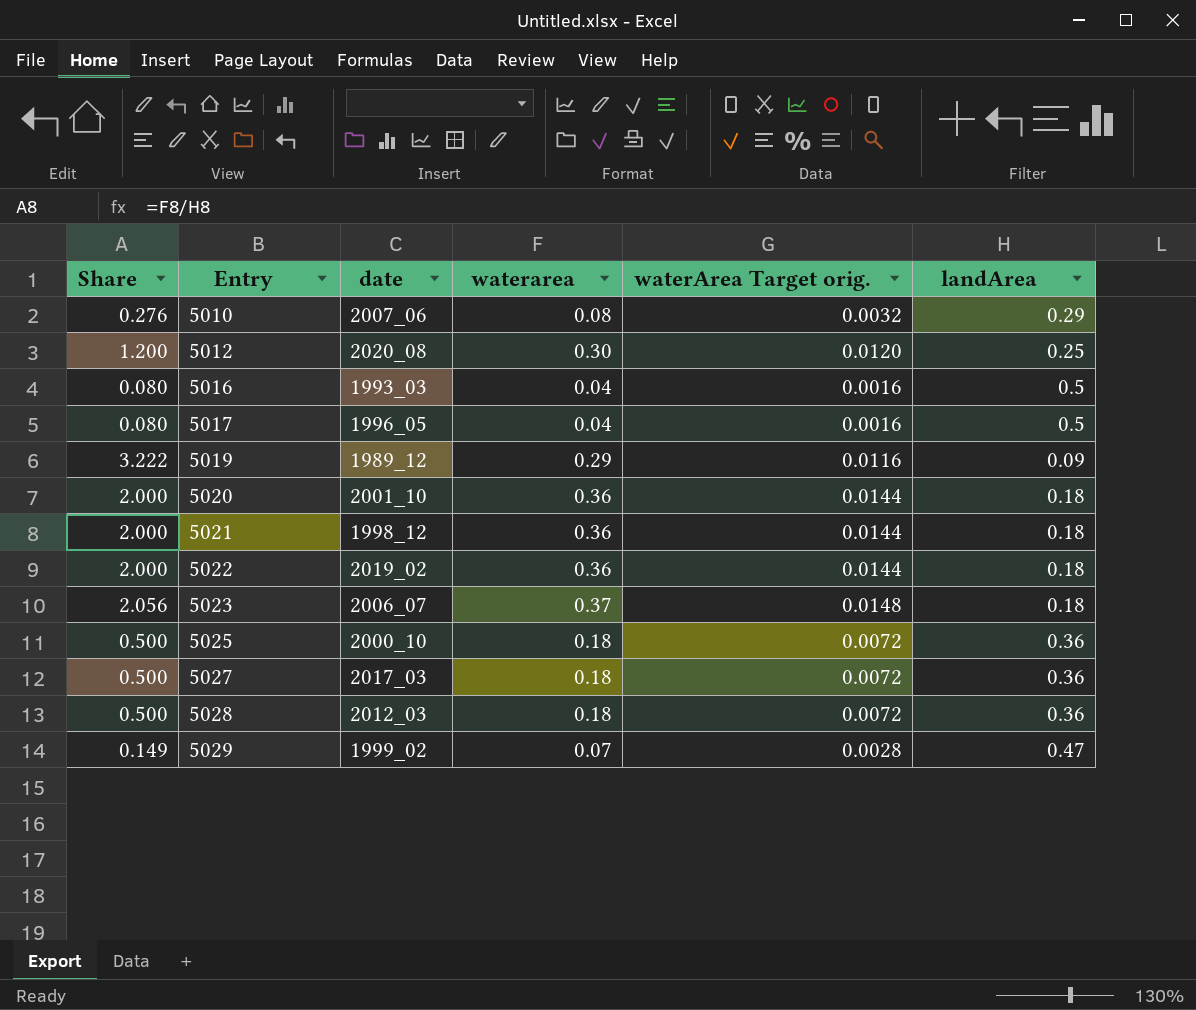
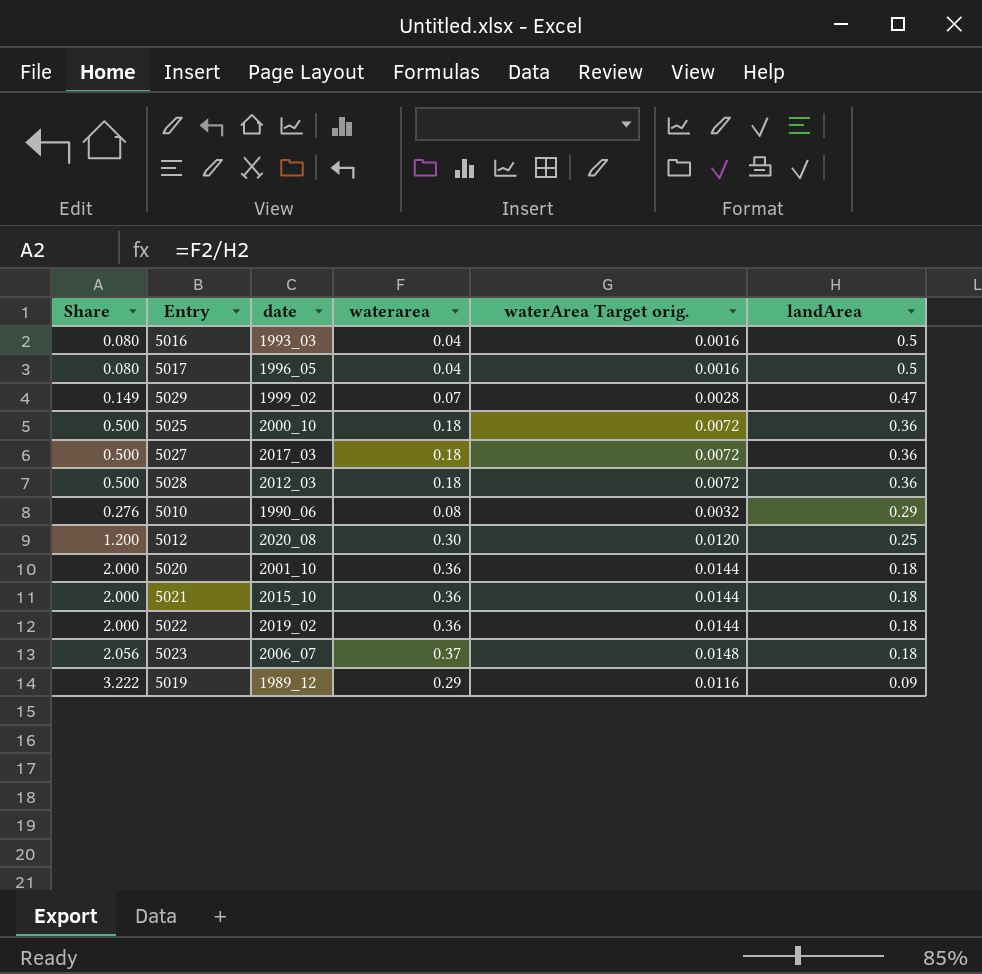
row order: Entry ascending -> landArea descending
5010 | date: 2007_06 -> 1990_06
5021 | date: 1998_12 -> 2015_10

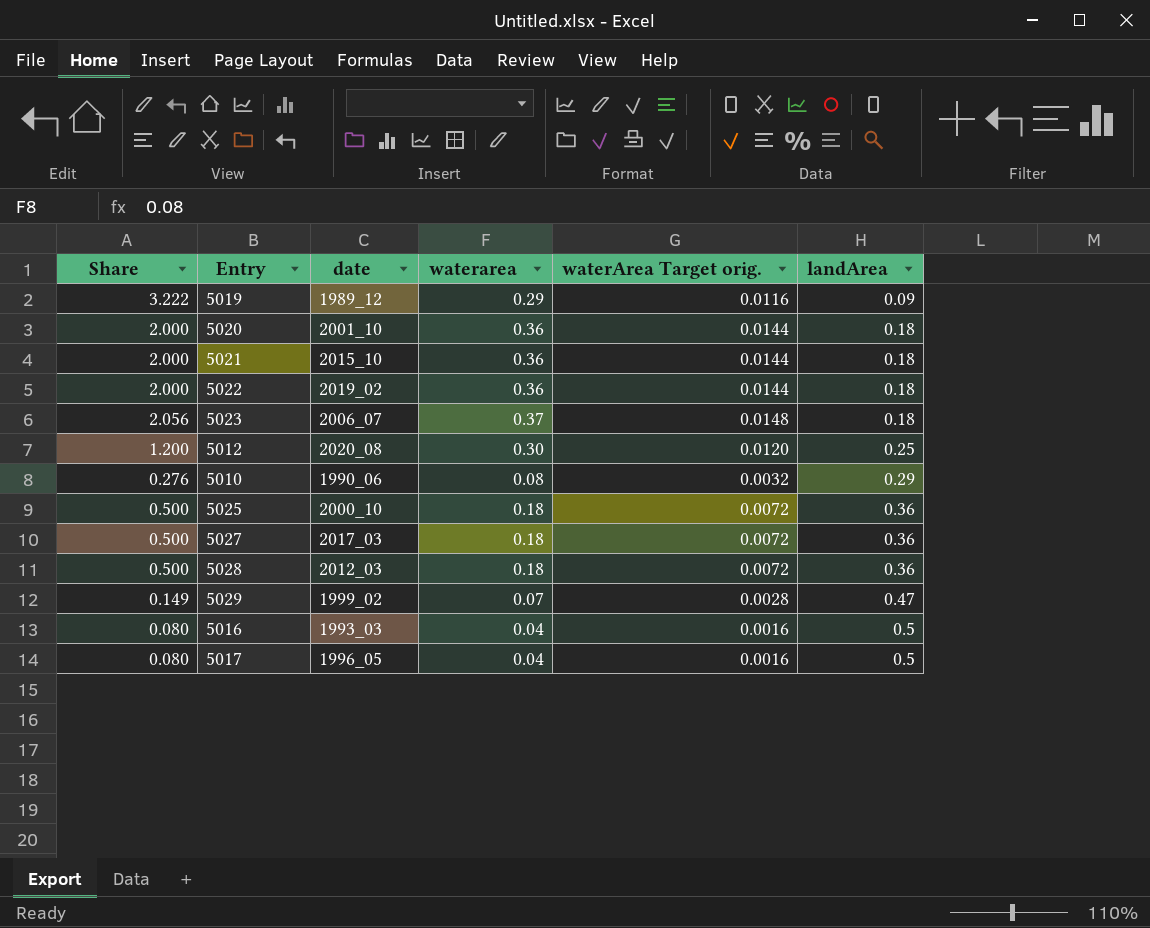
row order: landArea descending -> landArea ascending

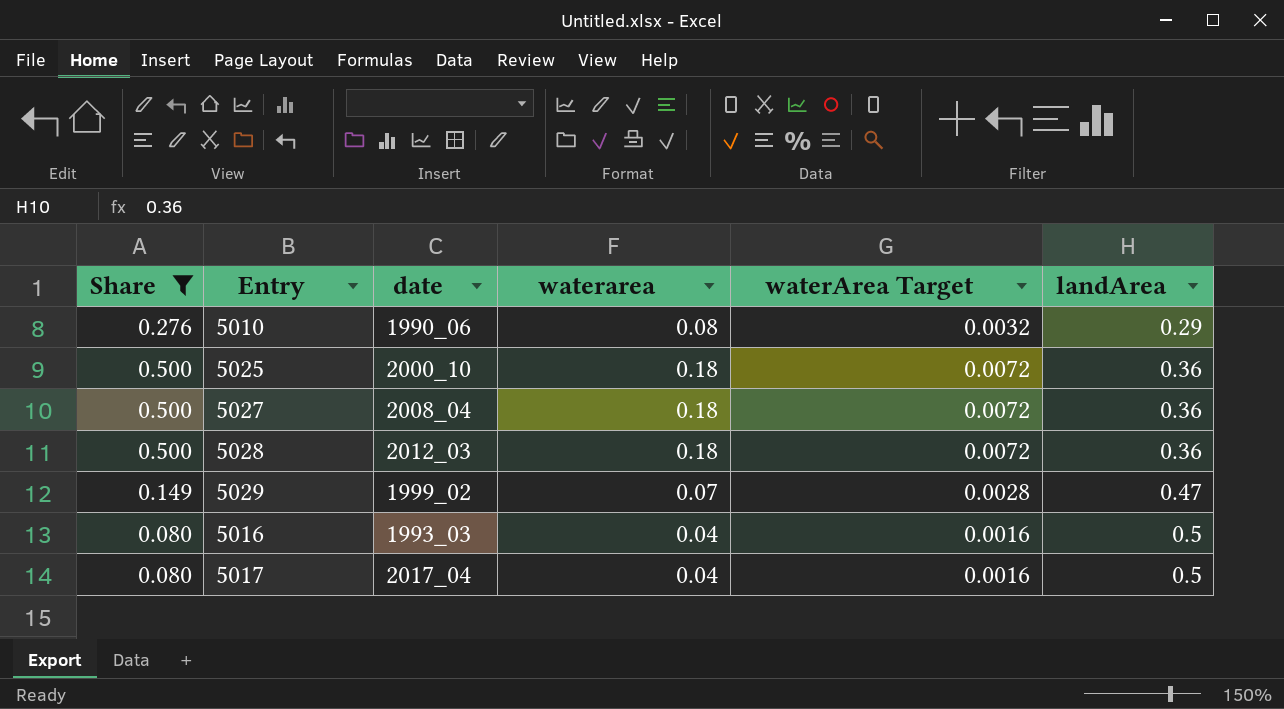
filter: none -> Share <= 0.500
column name: waterArea Target orig. -> waterArea Target
5027 | date: 2017_03 -> 2008_04
5017 | date: 1996_05 -> 2017_04

